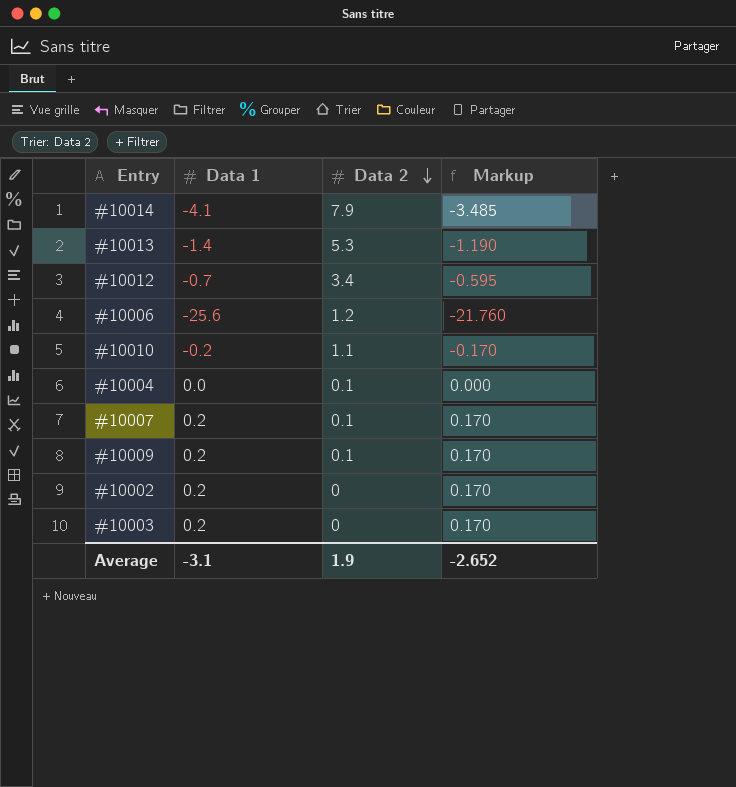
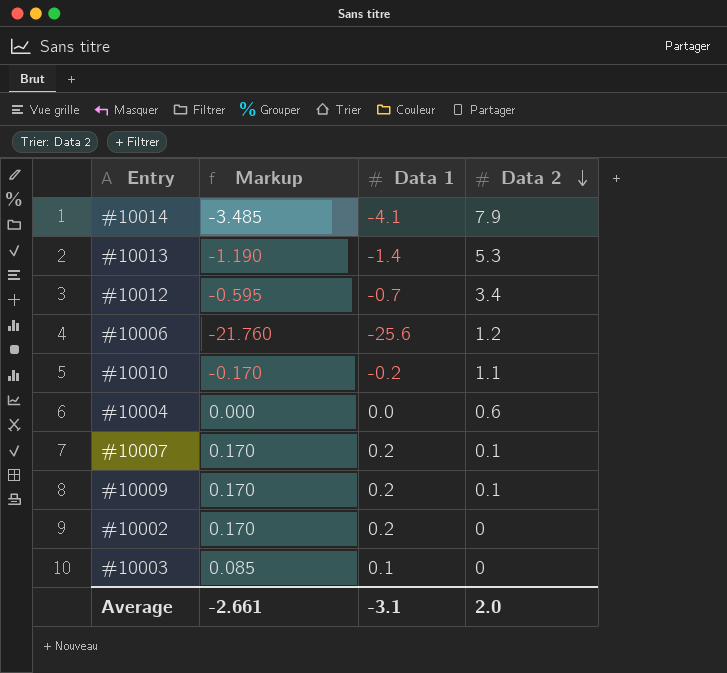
column Markup | position: 4 -> 2
#10004 | Data 2: 0.1 -> 0.6
#10003 | Markup: 0.170 -> 0.085
#10003 | Data 1: 0.2 -> 0.1
Average | Markup: -2.652 -> -2.661
Average | Data 2: 1.9 -> 2.0

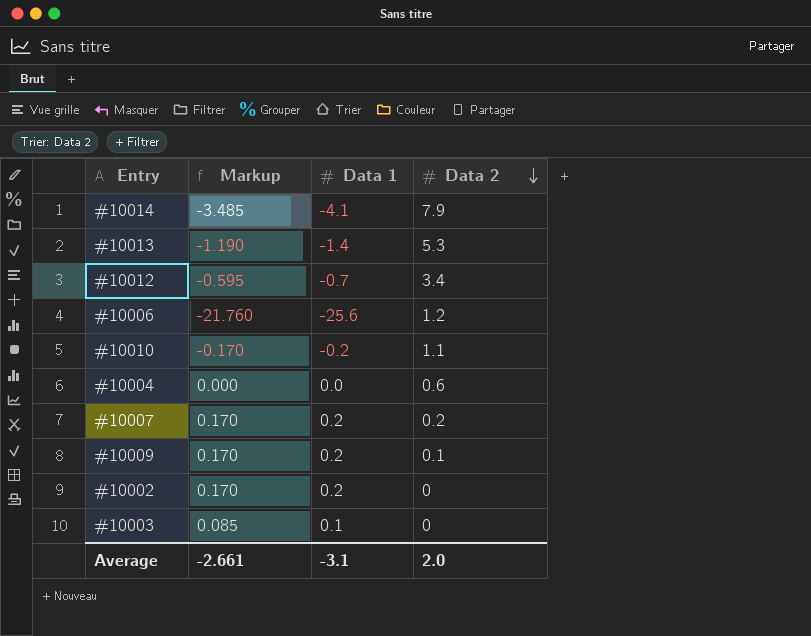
#10007 | Data 2: 0.1 -> 0.2

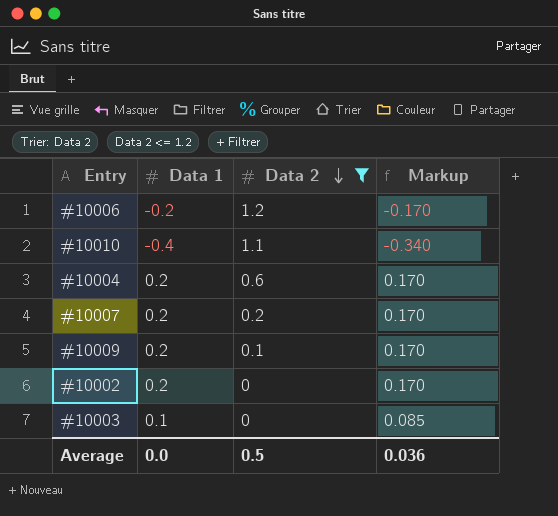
filter: none -> Data 2 <= 1.2
column Markup | position: 2 -> 4
#10006 | Data 1: -25.6 -> -0.2
#10006 | Markup: -21.760 -> -0.170
#10010 | Data 1: -0.2 -> -0.4
#10010 | Markup: -0.170 -> -0.340
#10004 | Data 1: 0.0 -> 0.2
#10004 | Markup: 0.000 -> 0.170
Average | Data 1: -3.1 -> 0.0
Average | Data 2: 2.0 -> 0.5
Average | Markup: -2.661 -> 0.036

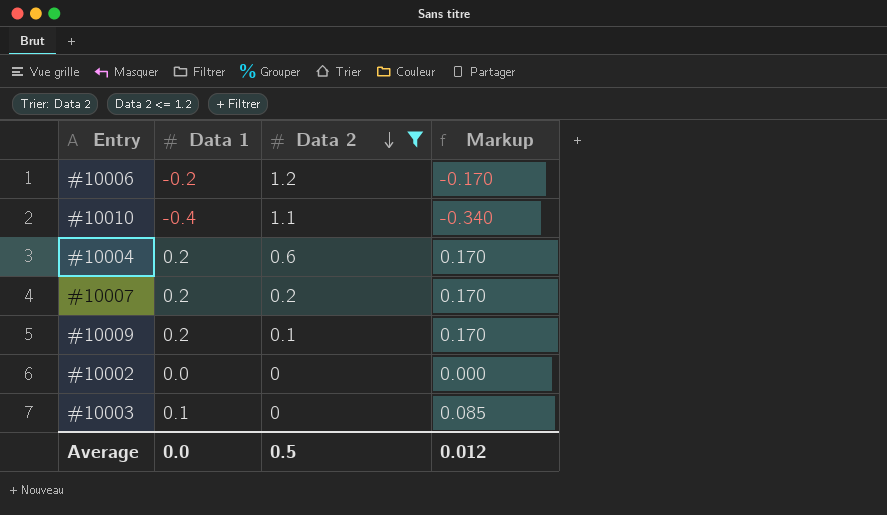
#10002 | Data 1: 0.2 -> 0.0
#10002 | Markup: 0.170 -> 0.000
Average | Markup: 0.036 -> 0.012

